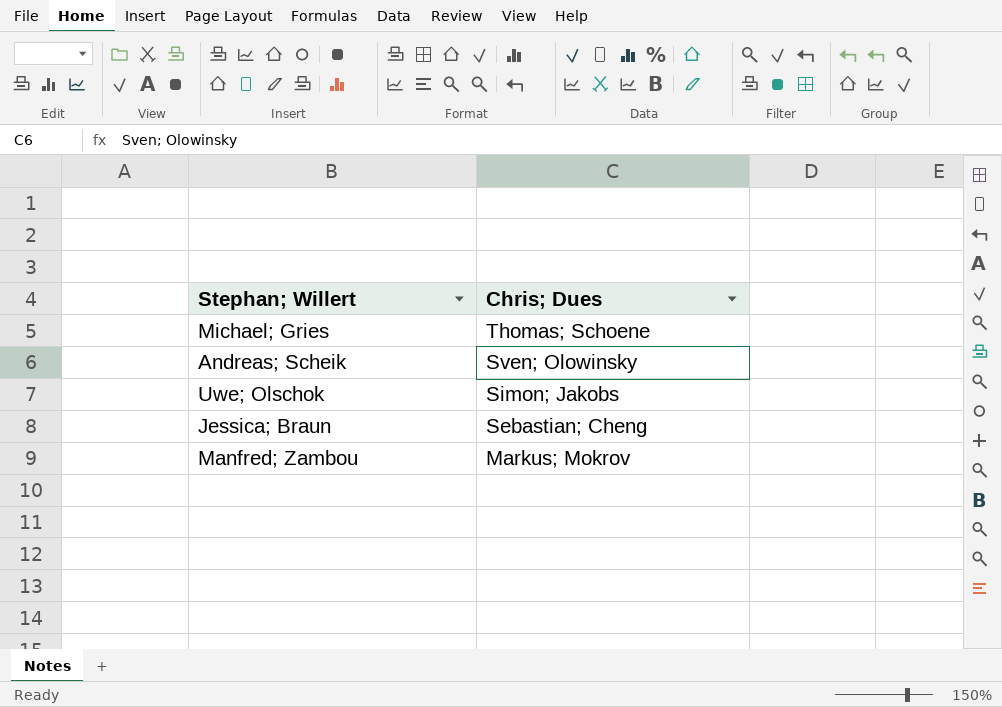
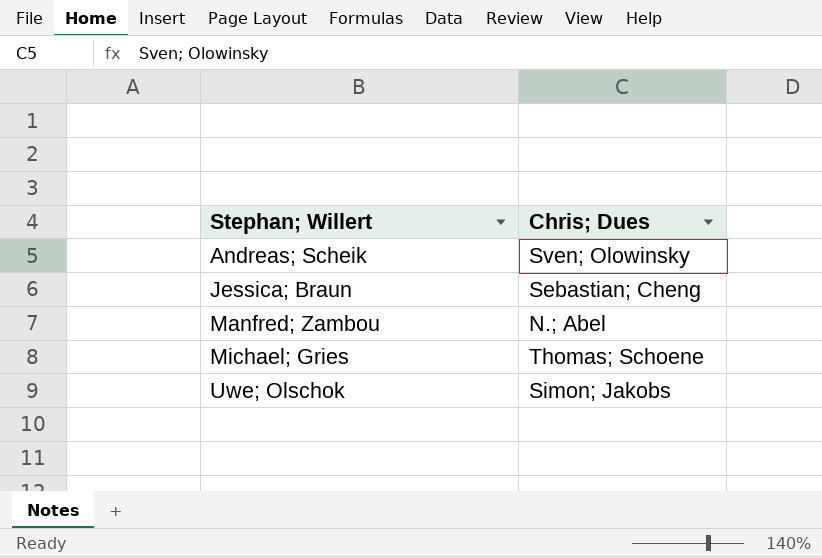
row order: Chris; Dues descending -> Stephan; Willert ascending
Manfred; Zambou | Chris; Dues: Markus; Mokrov -> N.; Abel

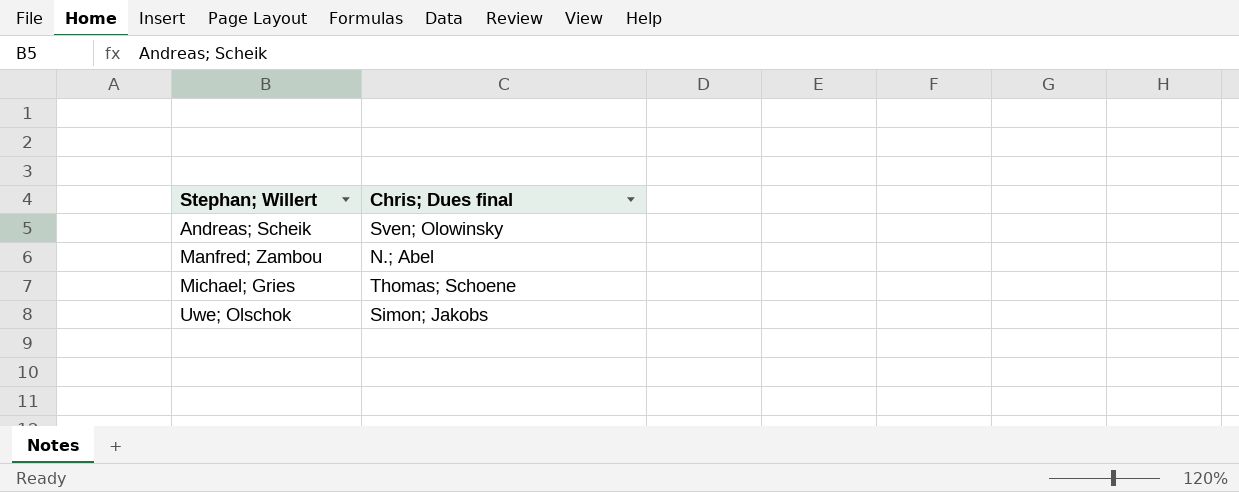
column name: Chris; Dues -> Chris; Dues final
row Jessica; Braun: Sebastian; Cheng -> none

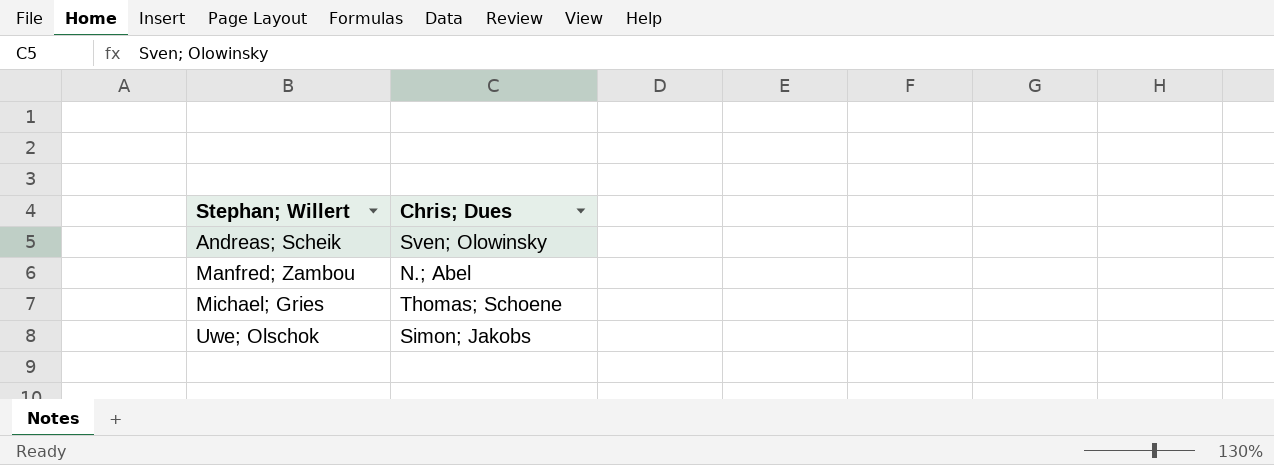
column name: Chris; Dues final -> Chris; Dues

